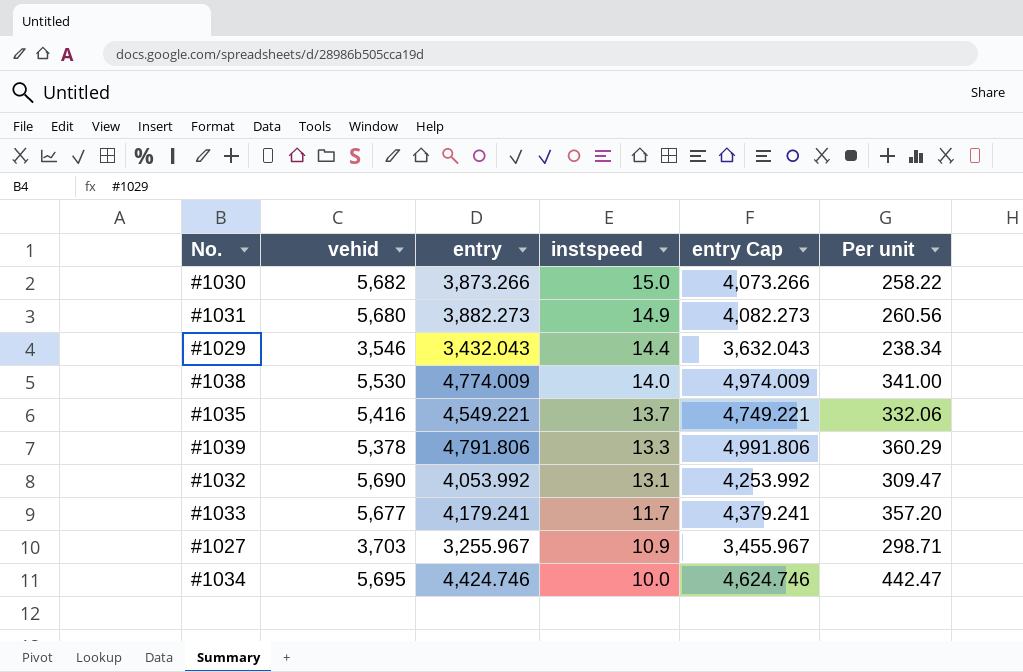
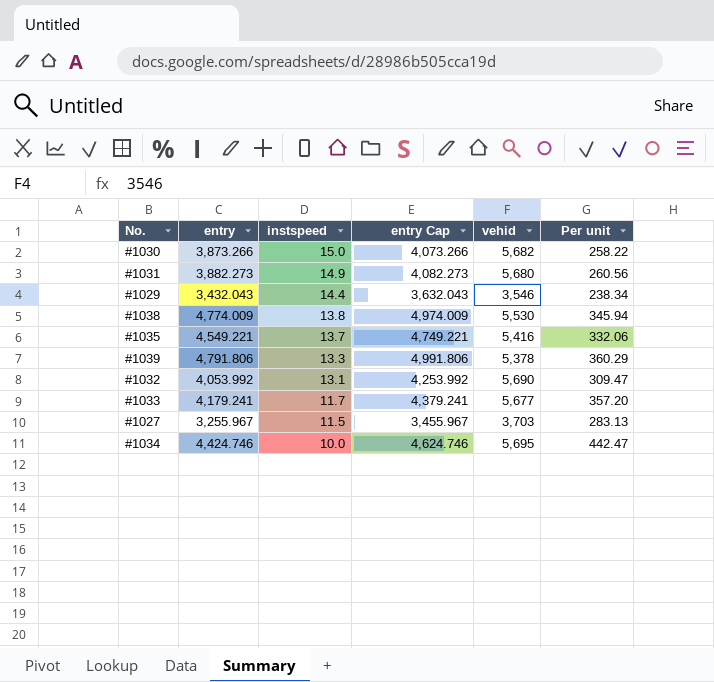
column vehid | position: 2 -> 5
#1038 | instspeed: 14.0 -> 13.8
#1038 | Per unit: 341.00 -> 345.94
#1027 | instspeed: 10.9 -> 11.5
#1027 | Per unit: 298.71 -> 283.13

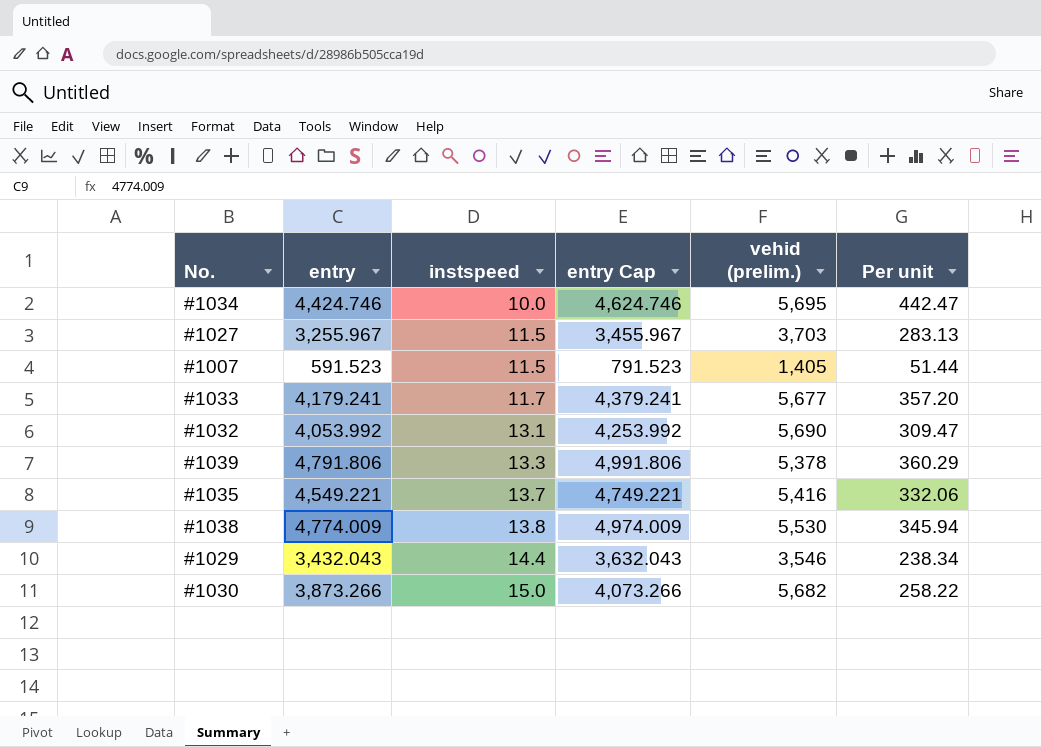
row order: instspeed descending -> instspeed ascending
column name: vehid -> vehid (prelim.)
row #1031: 3,882.273 | 14.9 | 4,082.273 | 5,680 | 260.56 -> none
row #1007: none -> 591.523 | 11.5 | 791.523 | 1,405 | 51.44

